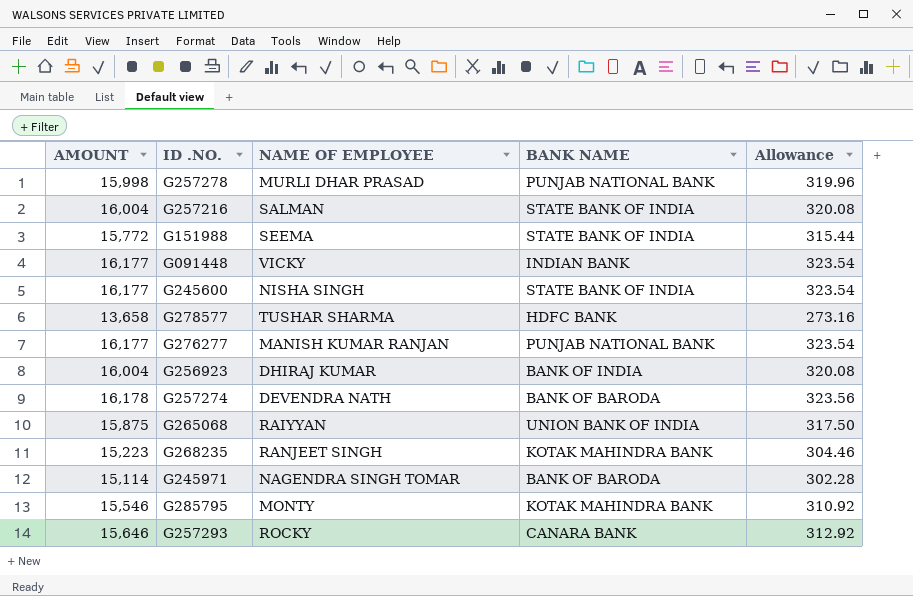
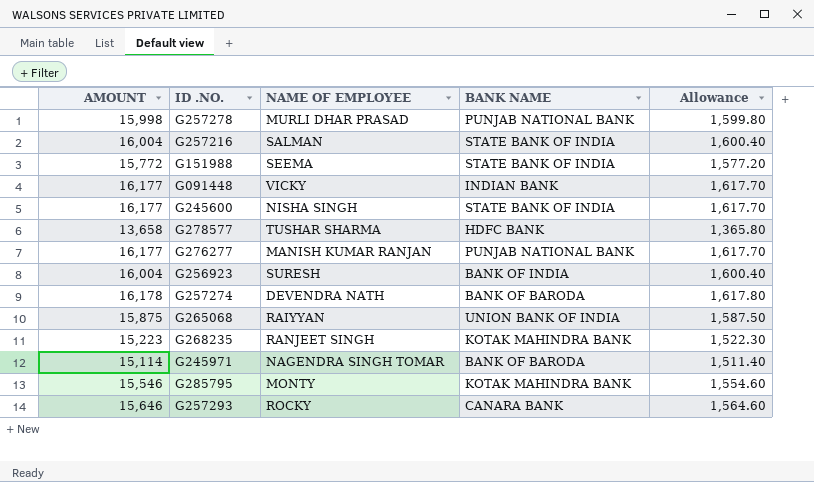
column Allowance | formula: [AMOUNT] * 0.02 -> [AMOUNT] * 0.1
G256923 | NAME OF EMPLOYEE: DHIRAJ KUMAR -> SURESH

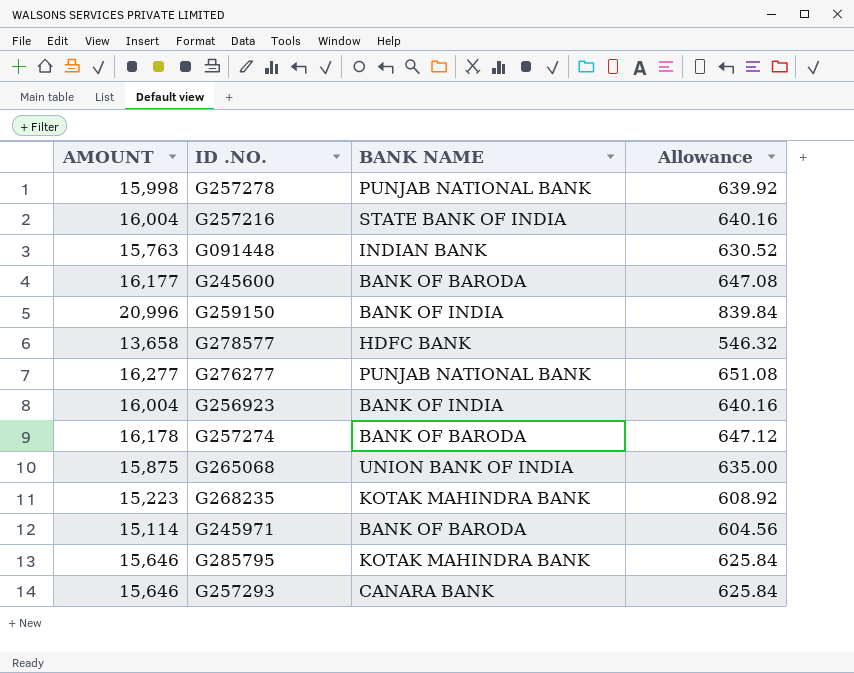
column NAME OF EMPLOYEE | position: 3 -> none
column Allowance | formula: [AMOUNT] * 0.1 -> [AMOUNT] * 0.04
row G151988: 15,772 | SEEMA | STATE BANK OF INDIA | 1,577.20 -> none
G091448 | AMOUNT: 16,177 -> 15,763
G245600 | BANK NAME: STATE BANK OF INDIA -> BANK OF BARODA
row G259150: none -> 20,996 | BANK OF INDIA | 839.84
G276277 | AMOUNT: 16,177 -> 16,277
G285795 | AMOUNT: 15,546 -> 15,646

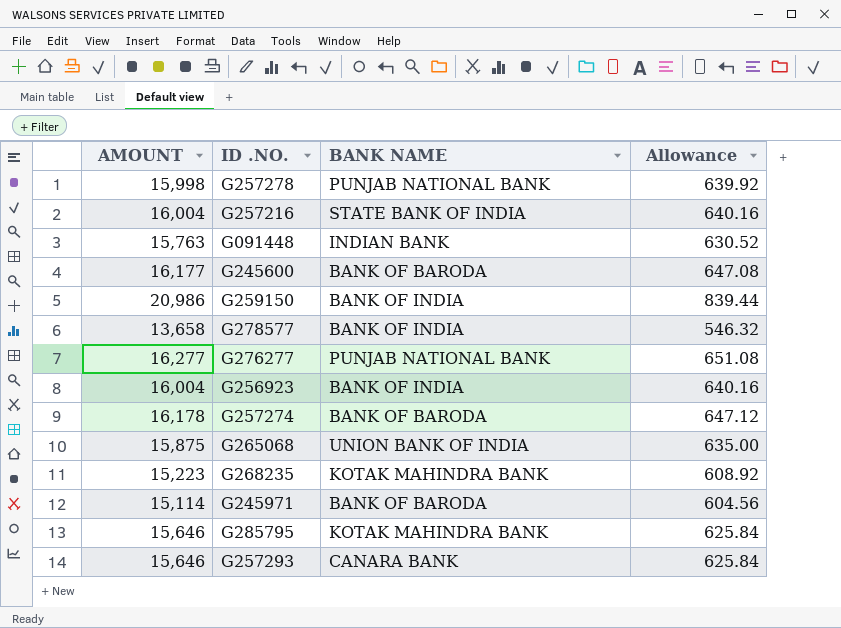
G259150 | AMOUNT: 20,996 -> 20,986
G259150 | Allowance: 839.84 -> 839.44
G278577 | BANK NAME: HDFC BANK -> BANK OF INDIA

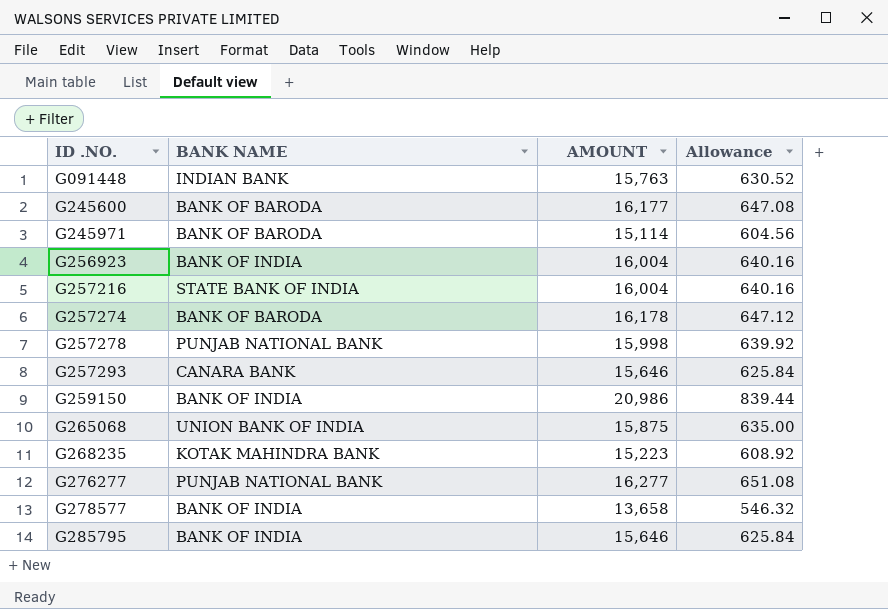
row order: none -> ID .NO. ascending
column AMOUNT | position: 1 -> 3
G285795 | BANK NAME: KOTAK MAHINDRA BANK -> BANK OF INDIA

